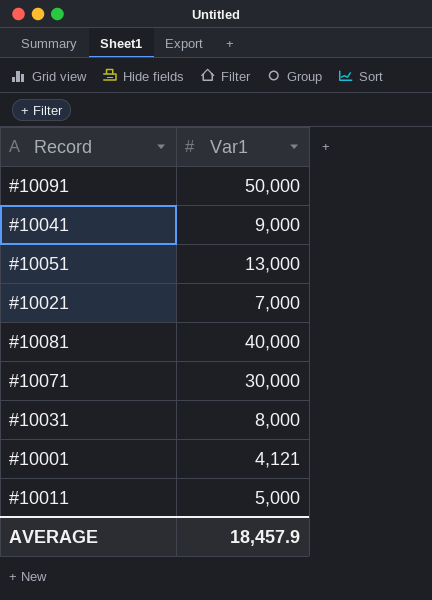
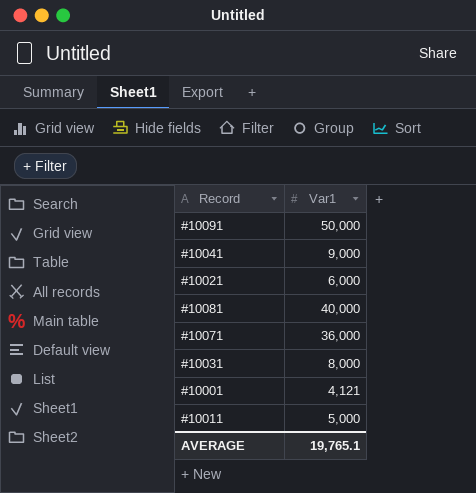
row #10051: 13,000 -> none
#10021 | Var1: 7,000 -> 6,000
#10071 | Var1: 30,000 -> 36,000
AVERAGE | Var1: 18,457.9 -> 19,765.1

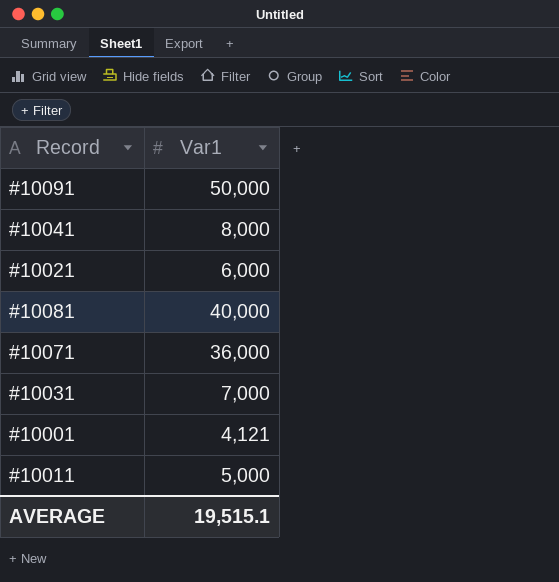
#10041 | Var1: 9,000 -> 8,000
#10031 | Var1: 8,000 -> 7,000
AVERAGE | Var1: 19,765.1 -> 19,515.1

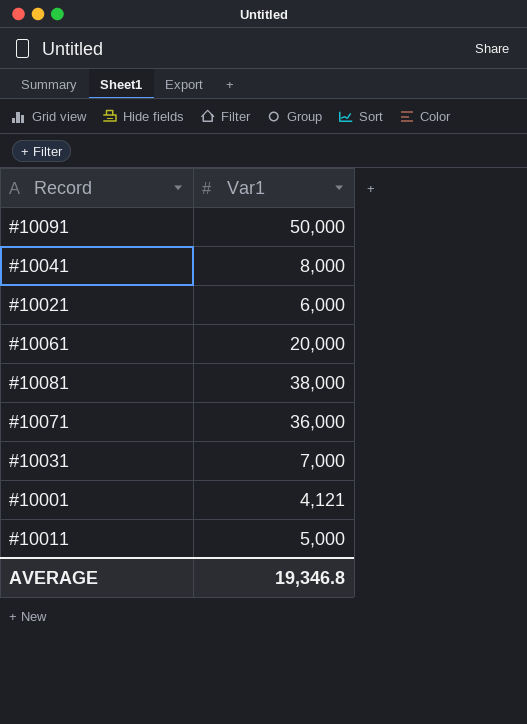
row #10061: none -> 20,000
#10081 | Var1: 40,000 -> 38,000
AVERAGE | Var1: 19,515.1 -> 19,346.8

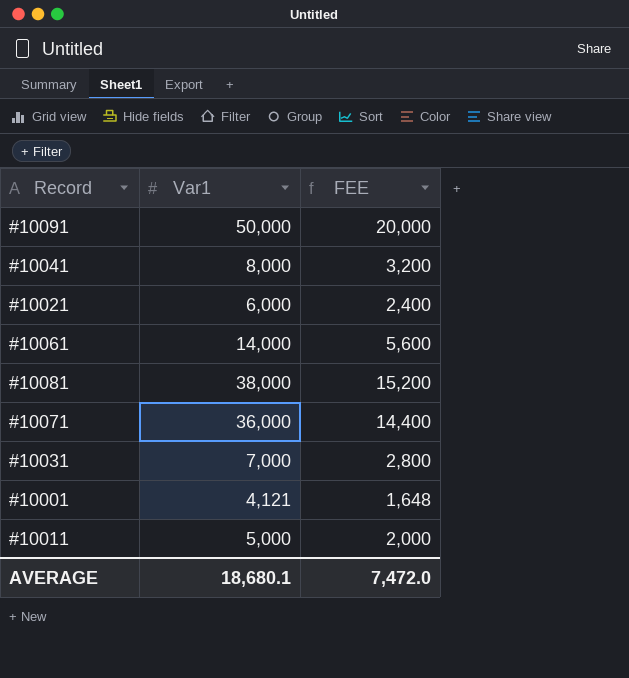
column FEE | formula: none -> [Var1] * 0.4
#10061 | Var1: 20,000 -> 14,000
AVERAGE | Var1: 19,346.8 -> 18,680.1

